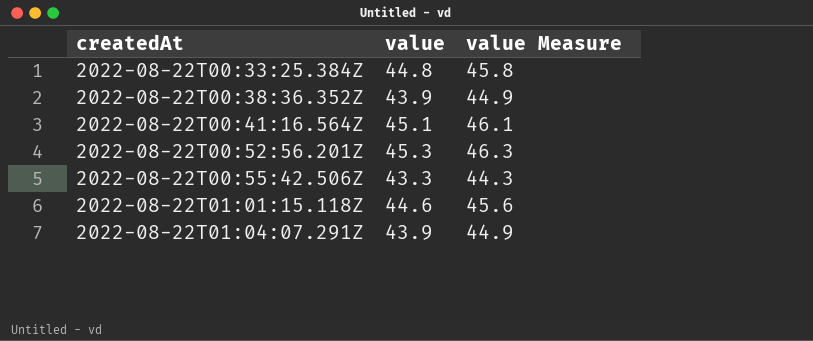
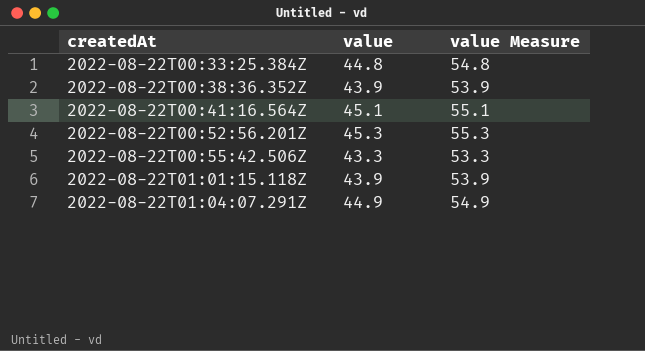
column value Measure | formula: [value] + 1 -> [value] + 10
2022-08-22T01:01:15.118Z | value: 44.6 -> 43.9
2022-08-22T01:04:07.291Z | value: 43.9 -> 44.9

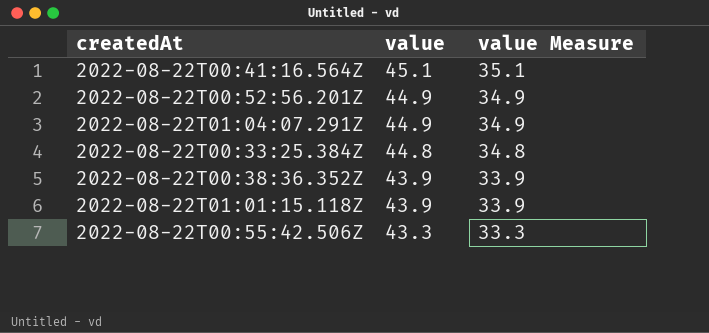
row order: createdAt ascending -> value descending
column value Measure | formula: [value] + 10 -> [value] - 10
2022-08-22T00:52:56.201Z | value: 45.3 -> 44.9

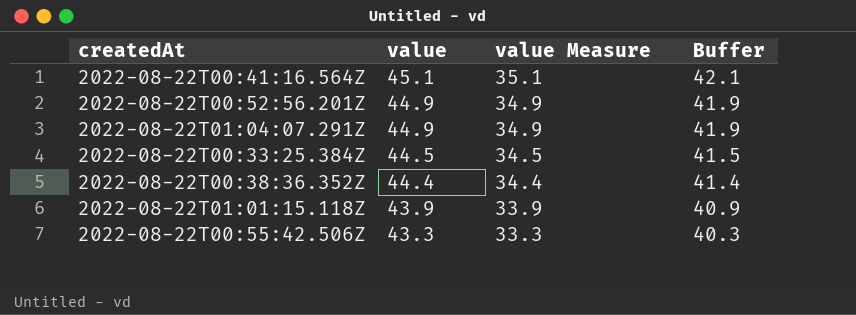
column Buffer | formula: none -> [value] - 3
2022-08-22T00:33:25.384Z | value: 44.8 -> 44.5
2022-08-22T00:33:25.384Z | value Measure: 34.8 -> 34.5
2022-08-22T00:38:36.352Z | value: 43.9 -> 44.4
2022-08-22T00:38:36.352Z | value Measure: 33.9 -> 34.4

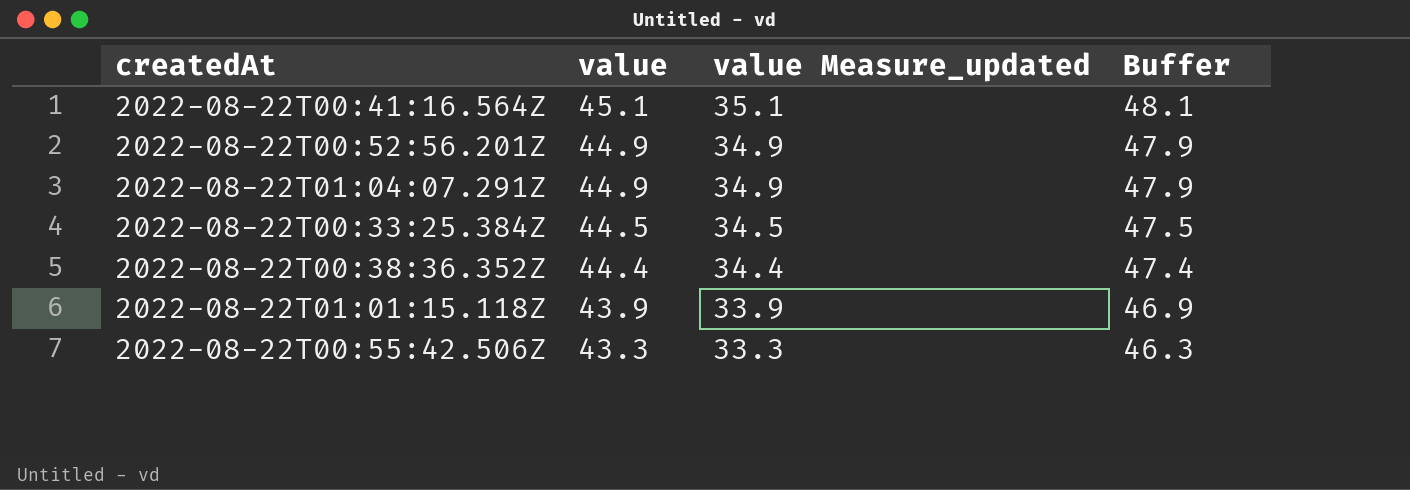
column name: value Measure -> value Measure_updated
column Buffer | formula: [value] - 3 -> [value] + 3

